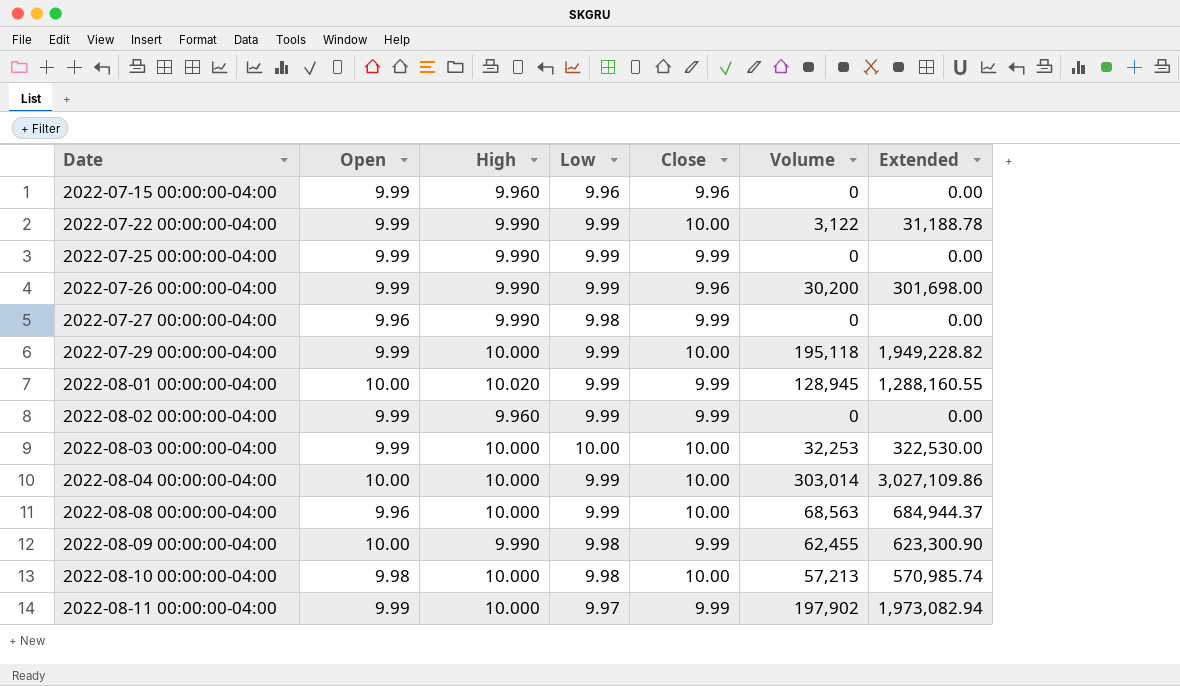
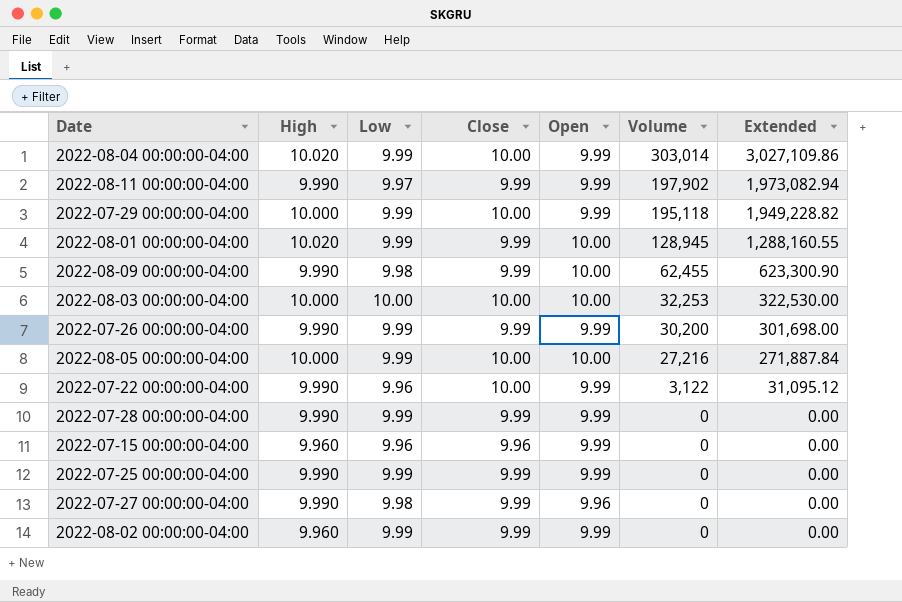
row order: Date ascending -> Volume descending
column Open | position: 2 -> 5
row 2022-08-08 00:00:00-04:00: 9.96 | 10.000 | 9.99 | 10.00 | 68,563 | 684,944.37 -> none
row 2022-08-10 00:00:00-04:00: 9.98 | 10.000 | 9.98 | 10.00 | 57,213 | 570,985.74 -> none
2022-08-04 00:00:00-04:00 | High: 10.000 -> 10.020
2022-08-04 00:00:00-04:00 | Open: 10.00 -> 9.99
2022-08-11 00:00:00-04:00 | High: 10.000 -> 9.990
2022-08-03 00:00:00-04:00 | Open: 9.99 -> 10.00
2022-07-26 00:00:00-04:00 | Close: 9.96 -> 9.99
row 2022-08-05 00:00:00-04:00: none -> 10.000 | 9.99 | 10.00 | 10.00 | 27,216 | 271,887.84
2022-07-22 00:00:00-04:00 | Low: 9.99 -> 9.96
2022-07-22 00:00:00-04:00 | Extended: 31,188.78 -> 31,095.12
row 2022-07-28 00:00:00-04:00: none -> 9.990 | 9.99 | 9.99 | 9.99 | 0 | 0.00

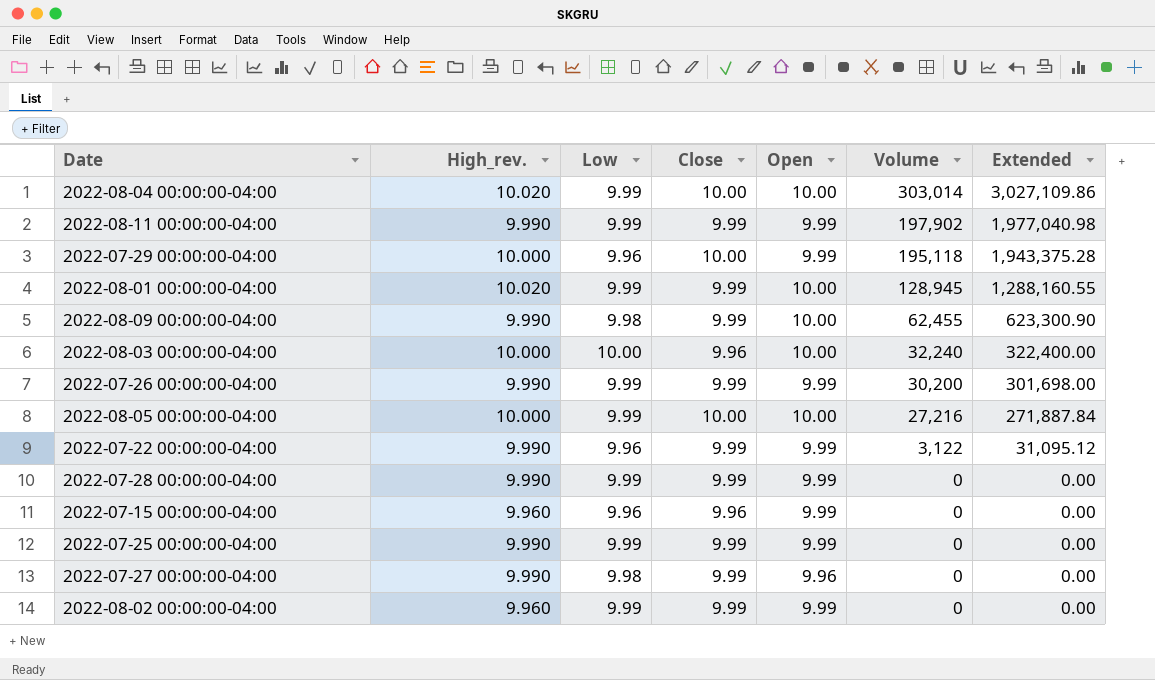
column name: High -> High_rev.
2022-08-04 00:00:00-04:00 | Open: 9.99 -> 10.00
2022-08-11 00:00:00-04:00 | Low: 9.97 -> 9.99
2022-08-11 00:00:00-04:00 | Extended: 1,973,082.94 -> 1,977,040.98
2022-07-29 00:00:00-04:00 | Low: 9.99 -> 9.96
2022-07-29 00:00:00-04:00 | Extended: 1,949,228.82 -> 1,943,375.28
2022-08-03 00:00:00-04:00 | Close: 10.00 -> 9.96
2022-08-03 00:00:00-04:00 | Volume: 32,253 -> 32,240
2022-08-03 00:00:00-04:00 | Extended: 322,530.00 -> 322,400.00
2022-07-22 00:00:00-04:00 | Close: 10.00 -> 9.99

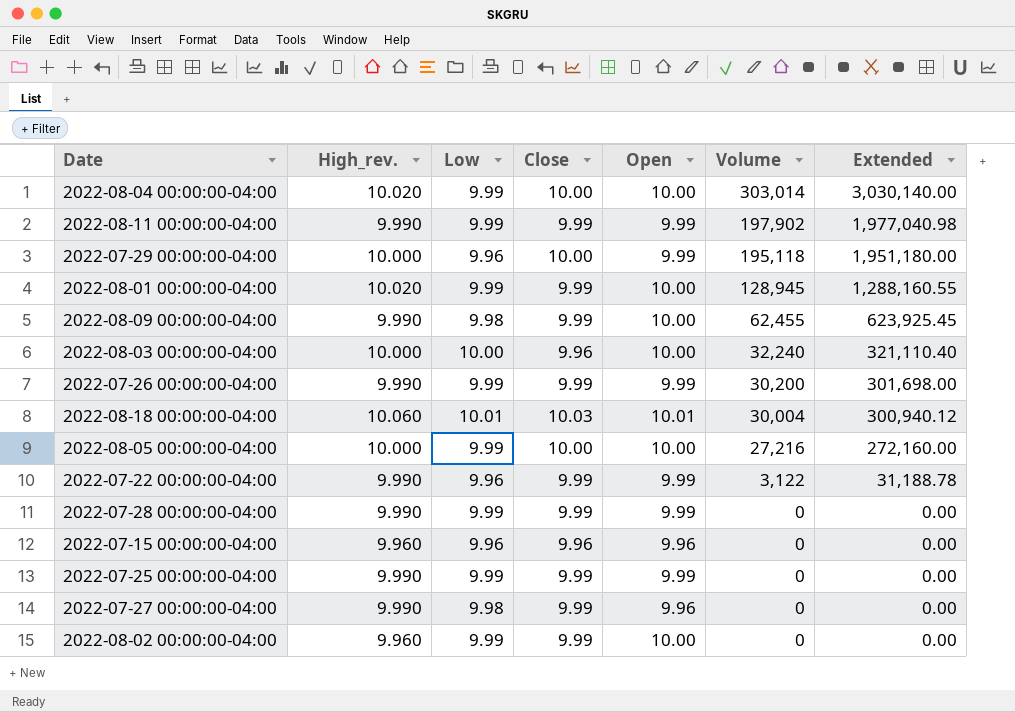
column Extended | formula: [Low] * [Volume] -> [Close] * [Volume]
row 2022-08-18 00:00:00-04:00: none -> 10.060 | 10.01 | 10.03 | 10.01 | 30,004 | 300,940.12
2022-07-15 00:00:00-04:00 | Open: 9.99 -> 9.96
2022-08-02 00:00:00-04:00 | Open: 9.99 -> 10.00

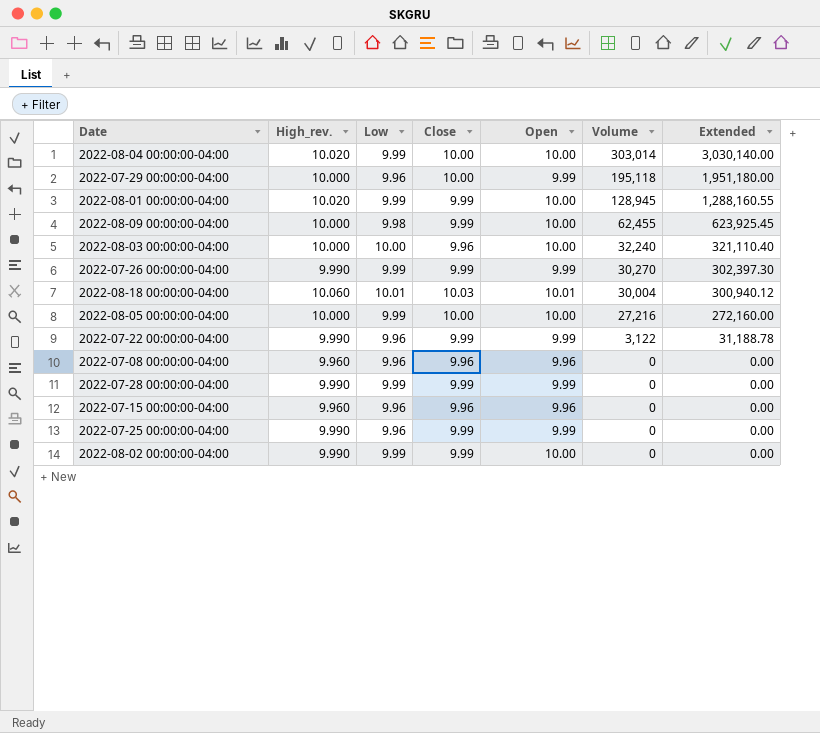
row 2022-08-11 00:00:00-04:00: 9.990 | 9.99 | 9.99 | 9.99 | 197,902 | 1,977,040.98 -> none
row 2022-07-27 00:00:00-04:00: 9.990 | 9.98 | 9.99 | 9.96 | 0 | 0.00 -> none
2022-08-09 00:00:00-04:00 | High_rev.: 9.990 -> 10.000
2022-07-26 00:00:00-04:00 | Volume: 30,200 -> 30,270
2022-07-26 00:00:00-04:00 | Extended: 301,698.00 -> 302,397.30
row 2022-07-08 00:00:00-04:00: none -> 9.960 | 9.96 | 9.96 | 9.96 | 0 | 0.00
2022-07-25 00:00:00-04:00 | Low: 9.99 -> 9.96
2022-08-02 00:00:00-04:00 | High_rev.: 9.960 -> 9.990

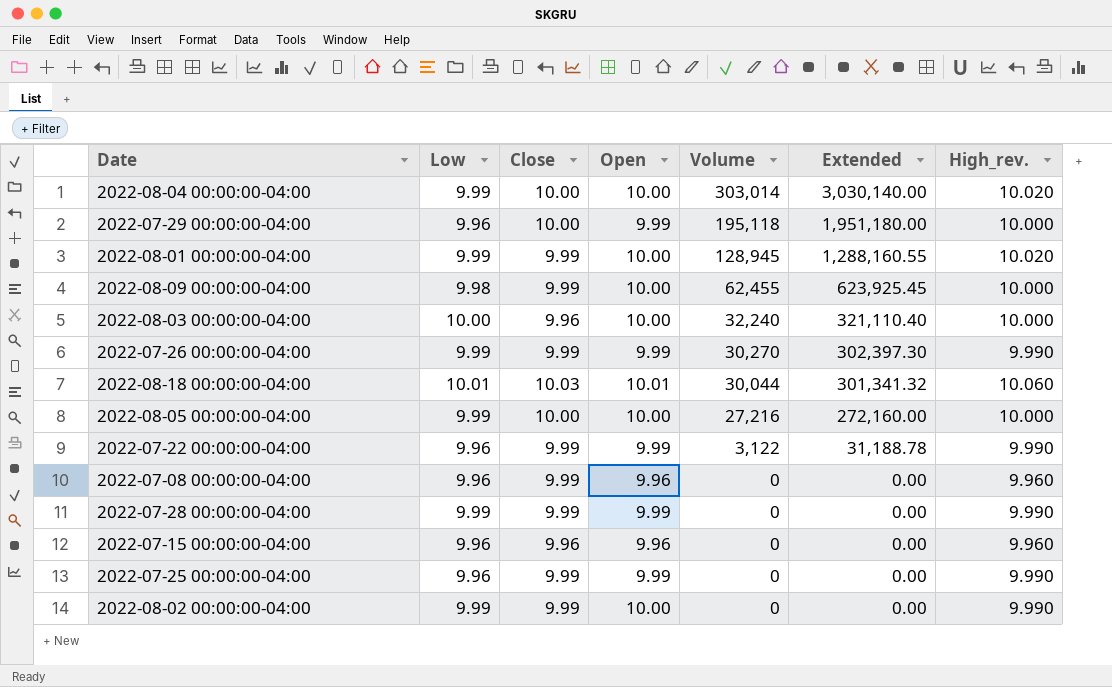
column High_rev. | position: 2 -> 7
2022-08-18 00:00:00-04:00 | Volume: 30,004 -> 30,044
2022-08-18 00:00:00-04:00 | Extended: 300,940.12 -> 301,341.32
2022-07-08 00:00:00-04:00 | Close: 9.96 -> 9.99

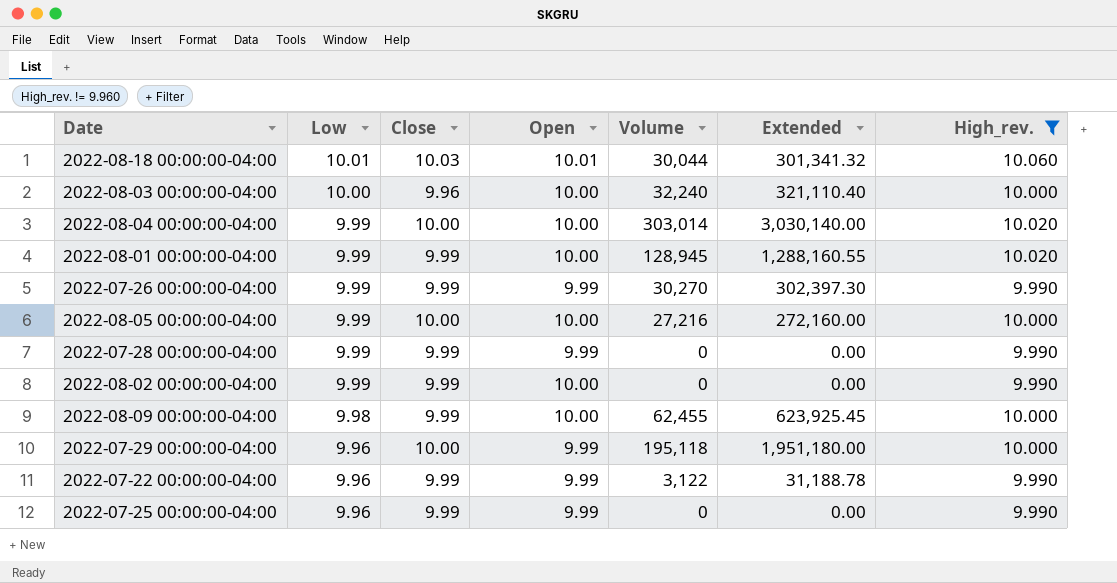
filter: none -> High_rev. != 9.960
row order: Volume descending -> Low descending

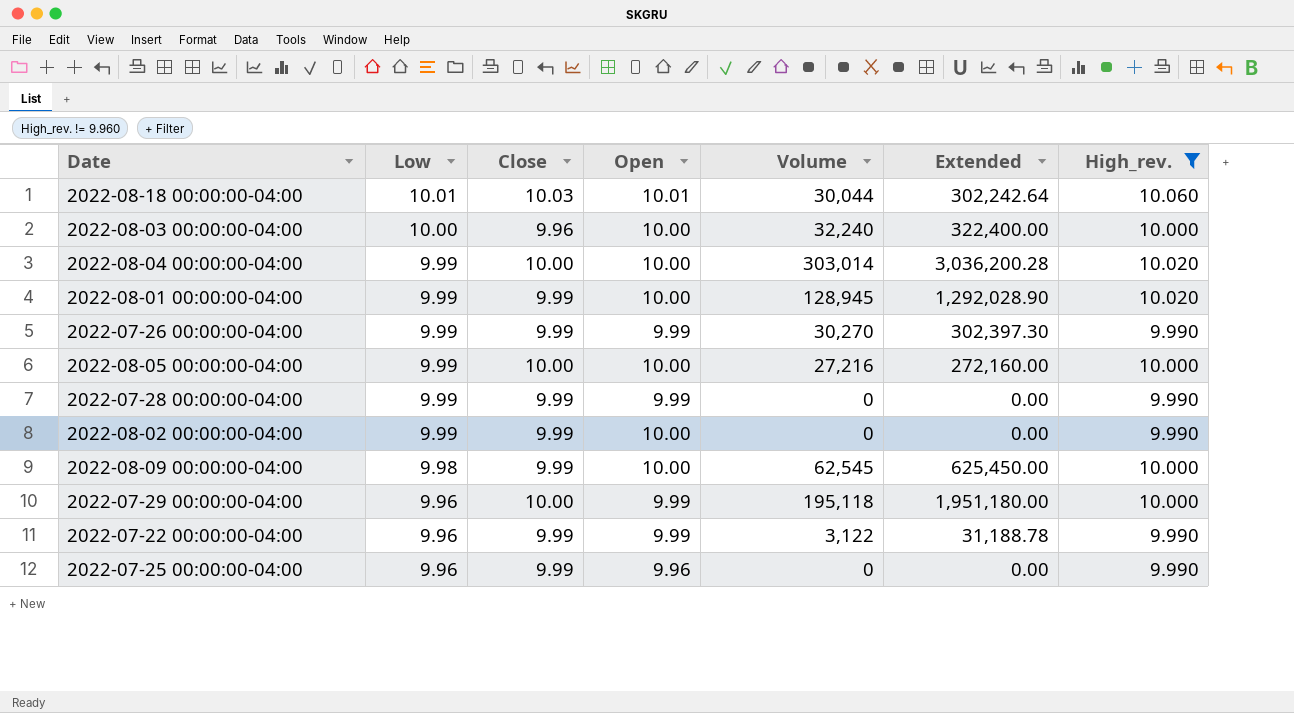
column Extended | formula: [Close] * [Volume] -> [Volume] * [High_rev.]
2022-08-09 00:00:00-04:00 | Volume: 62,455 -> 62,545
2022-07-25 00:00:00-04:00 | Open: 9.99 -> 9.96

